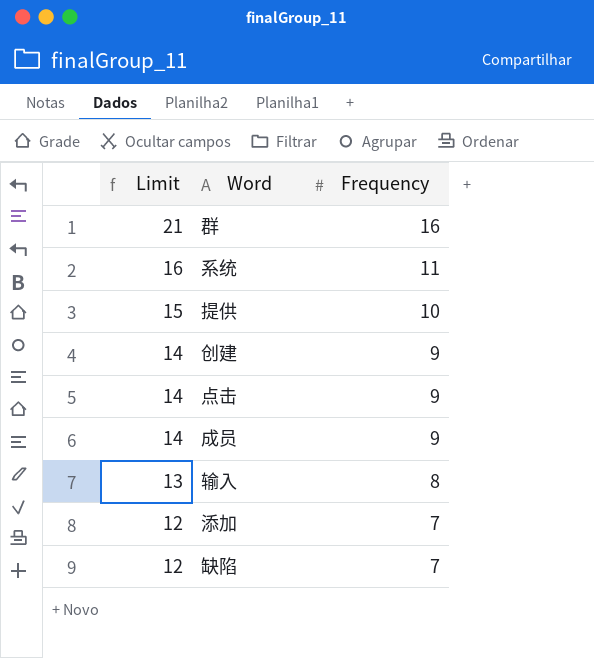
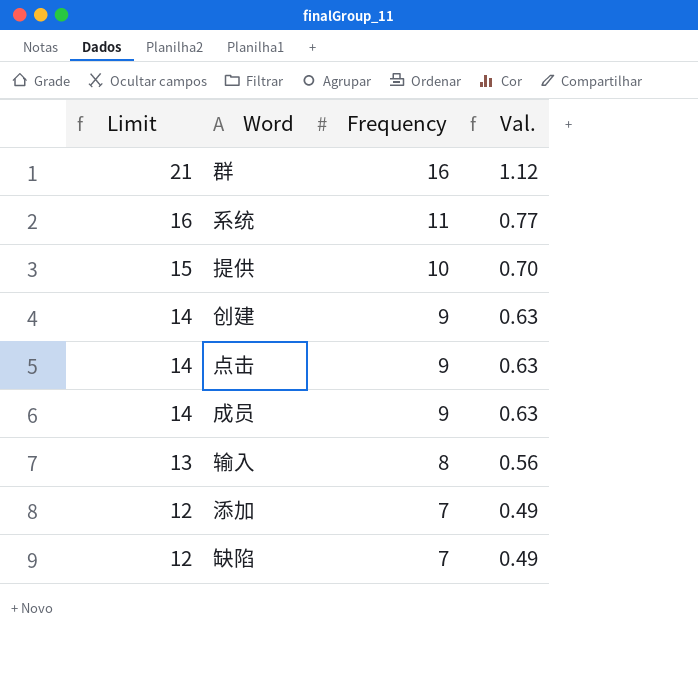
column Val. | formula: none -> [Frequency] * 0.07

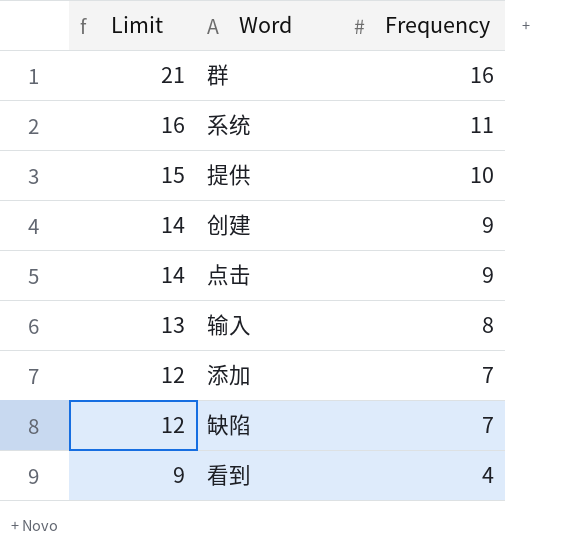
column Val. | formula: [Frequency] * 0.07 -> none
row 成员: 14 | 9 | 0.63 -> none
row 看到: none -> 9 | 4

